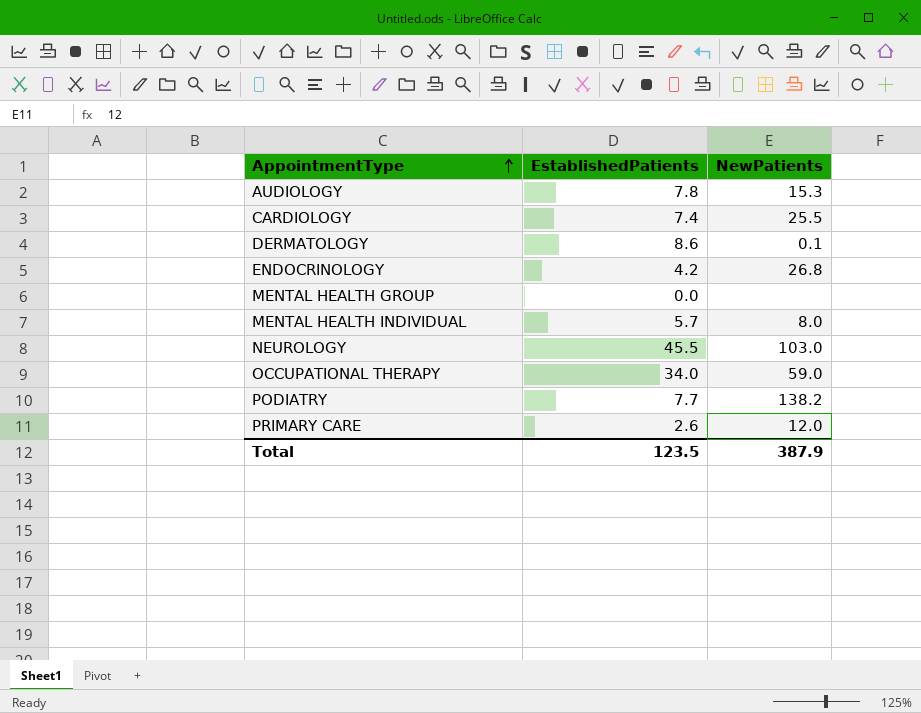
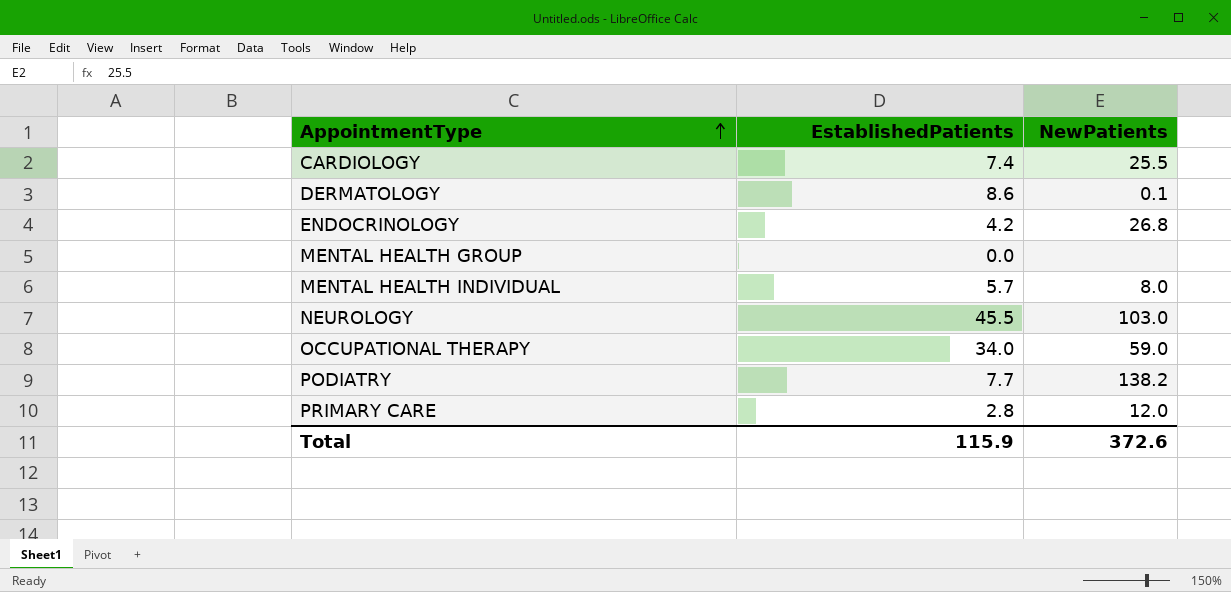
row AUDIOLOGY: 7.8 | 15.3 -> none
PRIMARY CARE | EstablishedPatients: 2.6 -> 2.8
Total | EstablishedPatients: 123.5 -> 115.9
Total | NewPatients: 387.9 -> 372.6

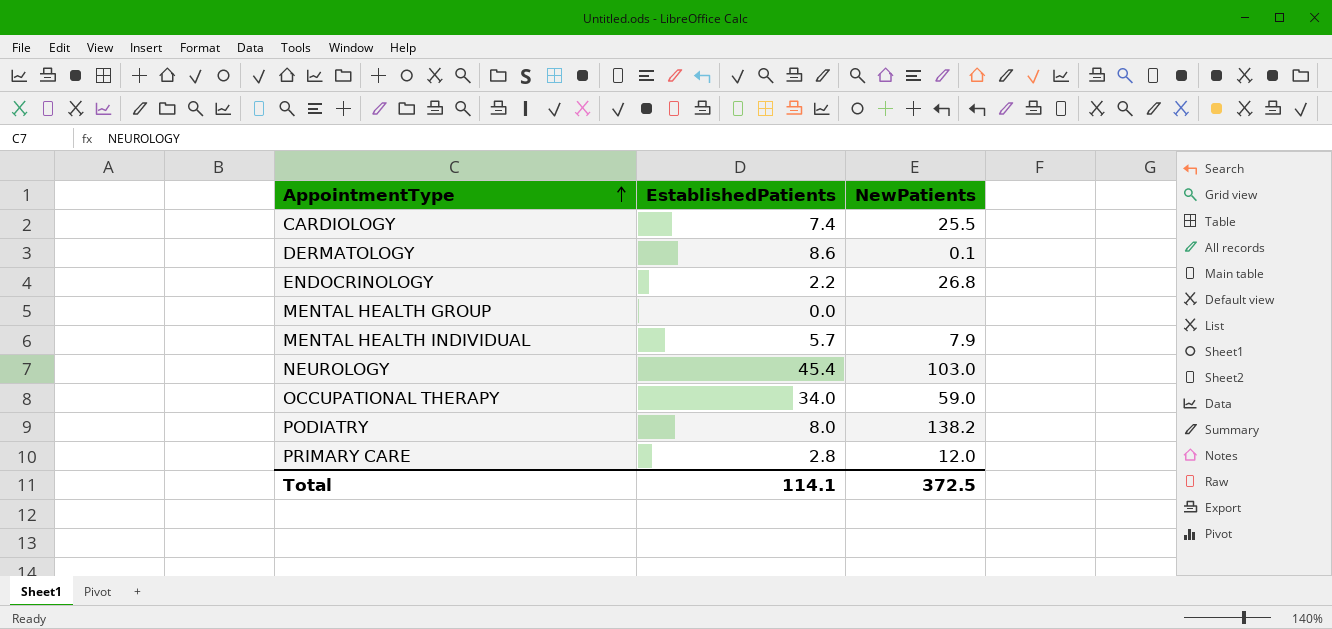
ENDOCRINOLOGY | EstablishedPatients: 4.2 -> 2.2
MENTAL HEALTH INDIVIDUAL | NewPatients: 8.0 -> 7.9
NEUROLOGY | EstablishedPatients: 45.5 -> 45.4
PODIATRY | EstablishedPatients: 7.7 -> 8.0
Total | EstablishedPatients: 115.9 -> 114.1
Total | NewPatients: 372.6 -> 372.5

